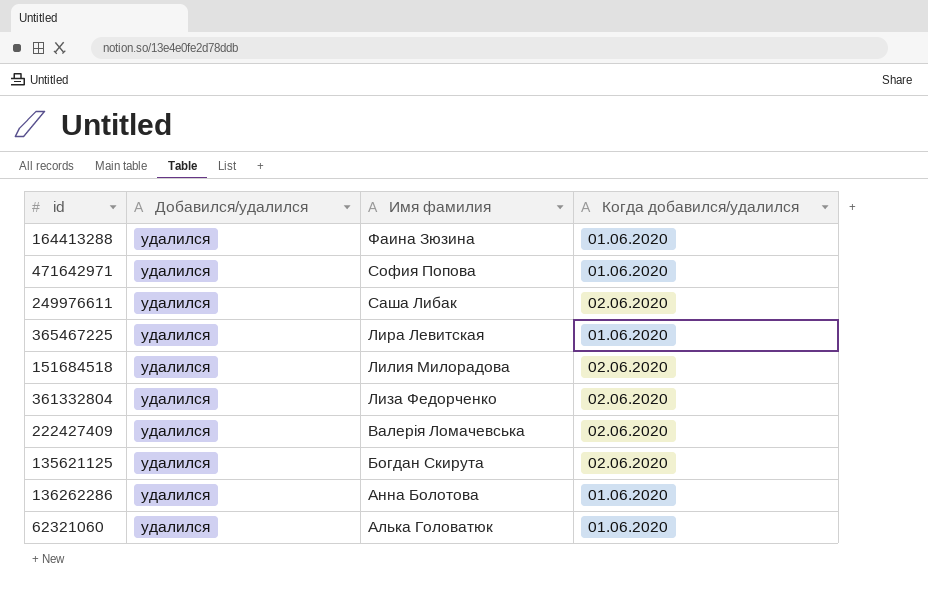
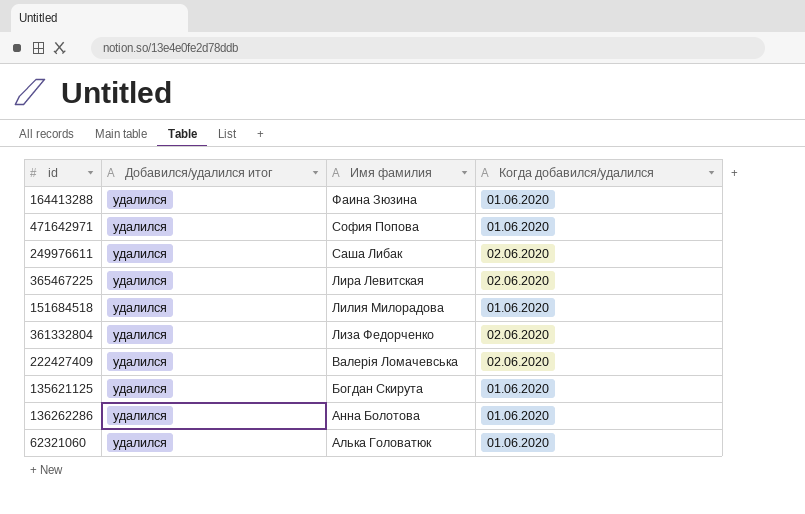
column name: Добавился/удалился -> Добавился/удалился итог
365467225 | Когда добавился/удалился: 01.06.2020 -> 02.06.2020
151684518 | Когда добавился/удалился: 02.06.2020 -> 01.06.2020
135621125 | Когда добавился/удалился: 02.06.2020 -> 01.06.2020

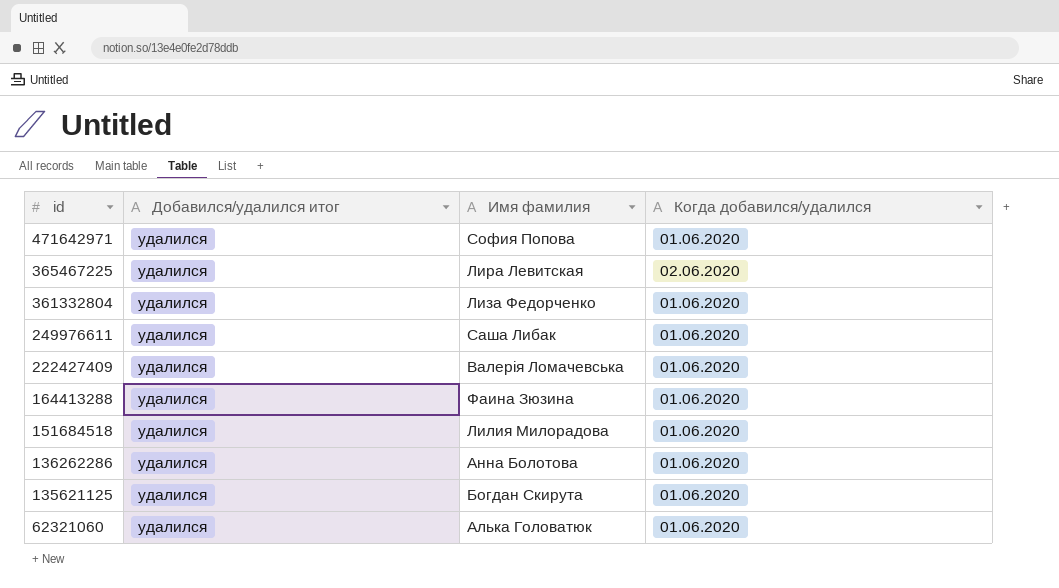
row order: Имя фамилия descending -> id descending
361332804 | Когда добавился/удалился: 02.06.2020 -> 01.06.2020
249976611 | Когда добавился/удалился: 02.06.2020 -> 01.06.2020
222427409 | Когда добавился/удалился: 02.06.2020 -> 01.06.2020

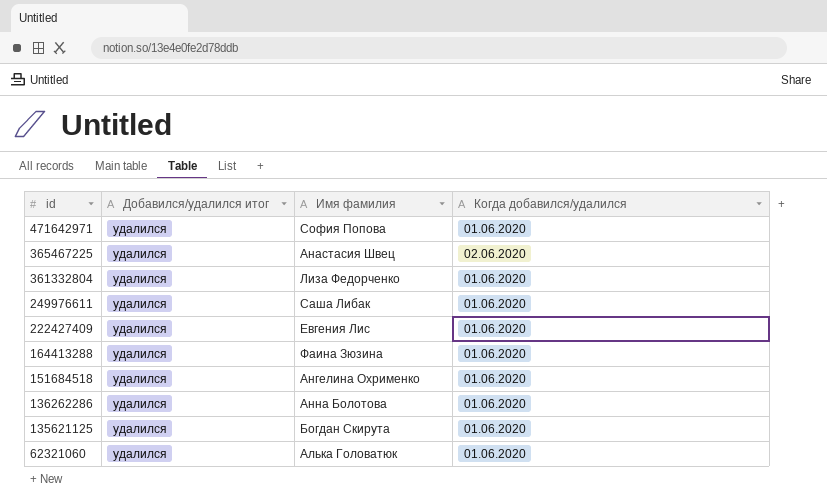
365467225 | Имя фамилия: Лира Левитская -> Анастасия Швец
222427409 | Имя фамилия: Валерія Ломачевська -> Евгения Лис
151684518 | Имя фамилия: Лилия Милорадова -> Ангелина Охрименко

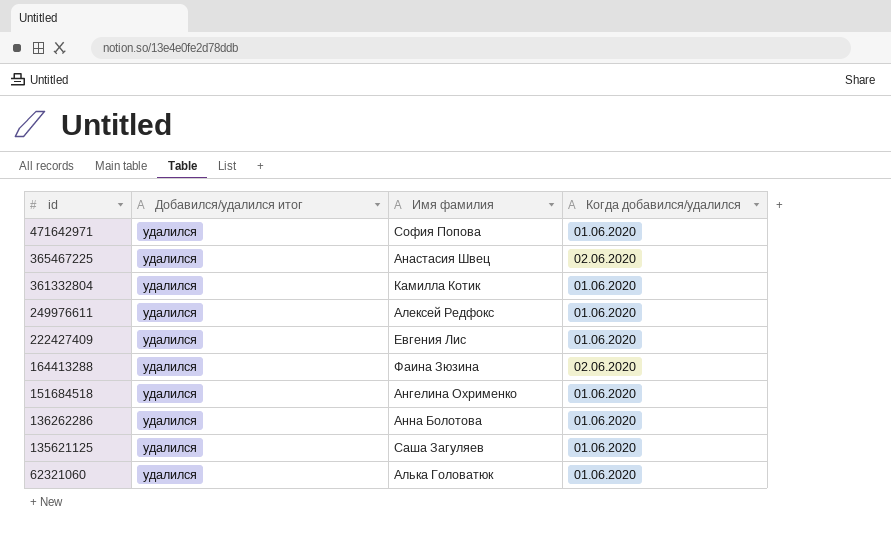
361332804 | Имя фамилия: Лиза Федорченко -> Камилла Котик
249976611 | Имя фамилия: Саша Либак -> Алексей Редфокс
164413288 | Когда добавился/удалился: 01.06.2020 -> 02.06.2020
135621125 | Имя фамилия: Богдан Скирута -> Саша Загуляев

